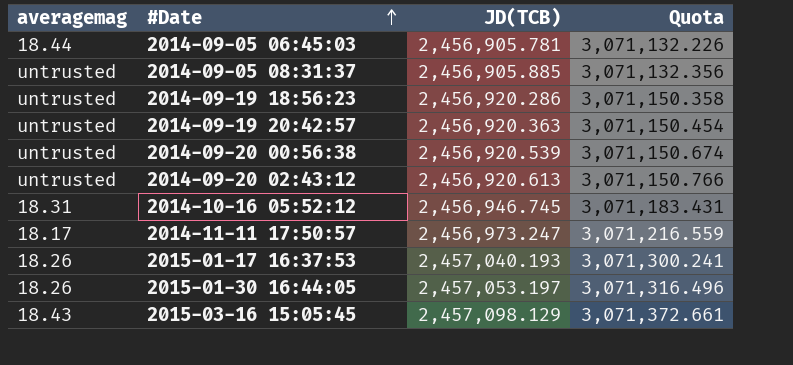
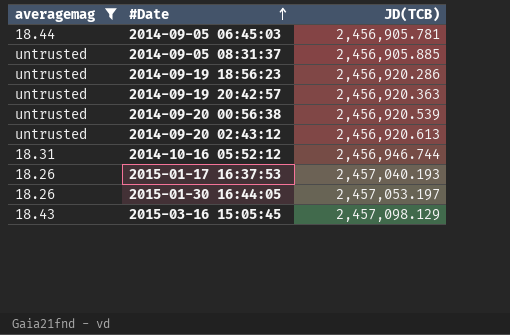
filter: none -> averagemag != 18.17
column Quota | formula: [JD(TCB)] * 1.25 -> none
2014-10-16 05:52:12 | JD(TCB): 2,456,946.745 -> 2,456,946.744

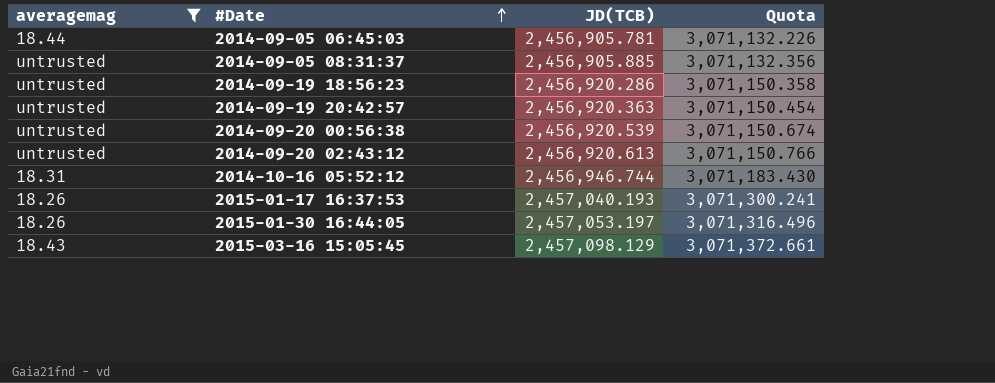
column Quota | formula: none -> [JD(TCB)] * 1.25

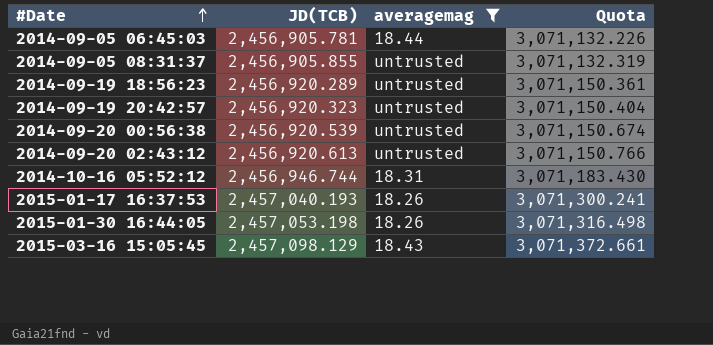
column averagemag | position: 1 -> 3
2014-09-05 08:31:37 | JD(TCB): 2,456,905.885 -> 2,456,905.855
2014-09-05 08:31:37 | Quota: 3,071,132.356 -> 3,071,132.319
2014-09-19 18:56:23 | JD(TCB): 2,456,920.286 -> 2,456,920.289
2014-09-19 18:56:23 | Quota: 3,071,150.358 -> 3,071,150.361
2014-09-19 20:42:57 | JD(TCB): 2,456,920.363 -> 2,456,920.323
2014-09-19 20:42:57 | Quota: 3,071,150.454 -> 3,071,150.404
2015-01-30 16:44:05 | JD(TCB): 2,457,053.197 -> 2,457,053.198
2015-01-30 16:44:05 | Quota: 3,071,316.496 -> 3,071,316.498

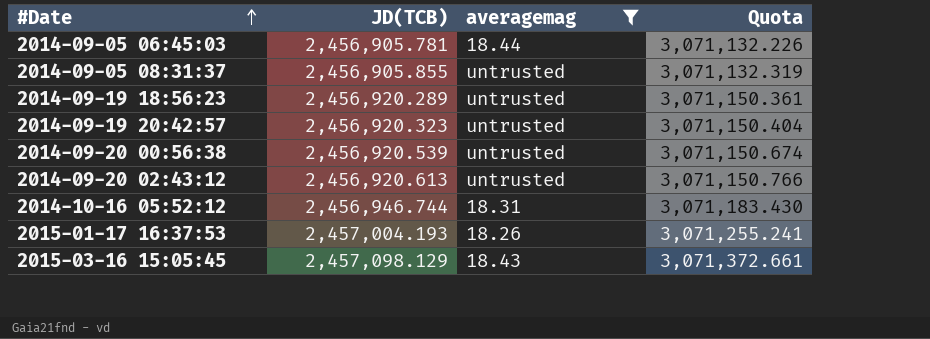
row 2015-01-30 16:44:05: 2,457,053.198 | 18.26 | 3,071,316.498 -> none
2015-01-17 16:37:53 | JD(TCB): 2,457,040.193 -> 2,457,004.193
2015-01-17 16:37:53 | Quota: 3,071,300.241 -> 3,071,255.241

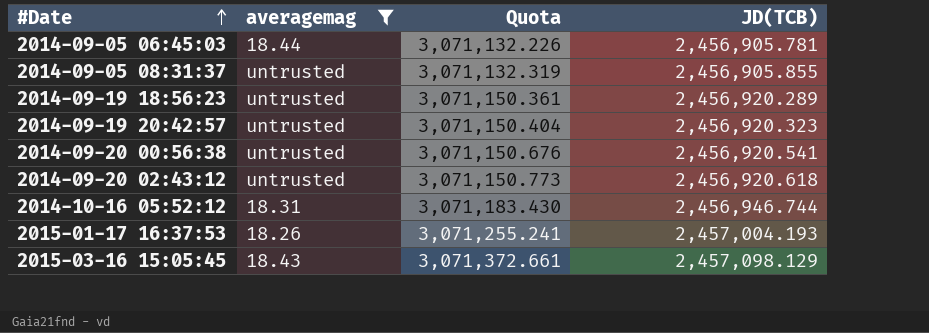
column JD(TCB) | position: 2 -> 4
2014-09-20 00:56:38 | Quota: 3,071,150.674 -> 3,071,150.676
2014-09-20 00:56:38 | JD(TCB): 2,456,920.539 -> 2,456,920.541
2014-09-20 02:43:12 | Quota: 3,071,150.766 -> 3,071,150.773
2014-09-20 02:43:12 | JD(TCB): 2,456,920.613 -> 2,456,920.618

